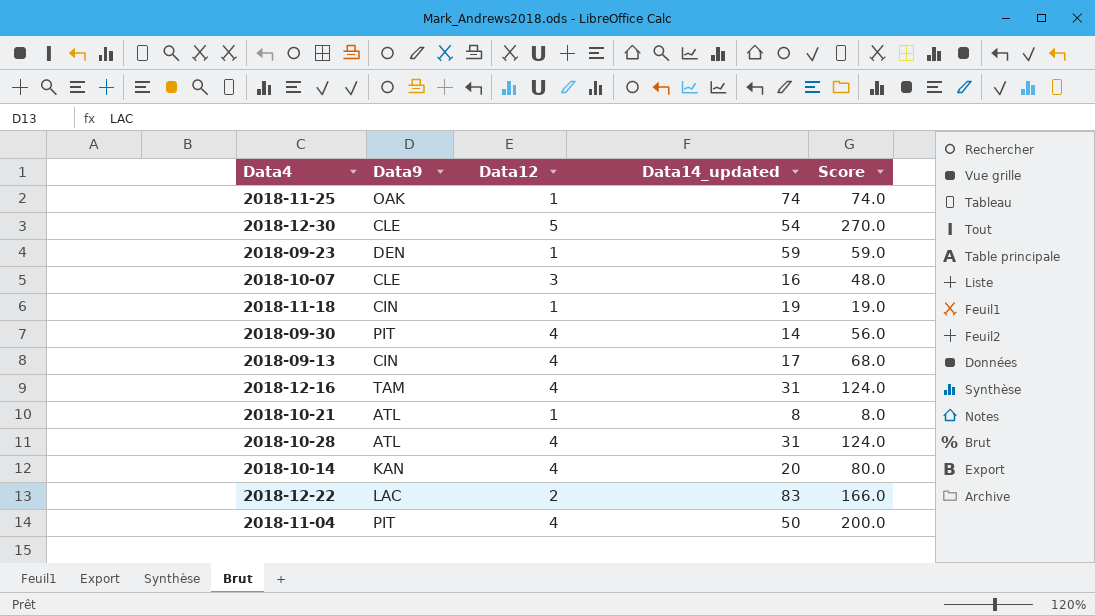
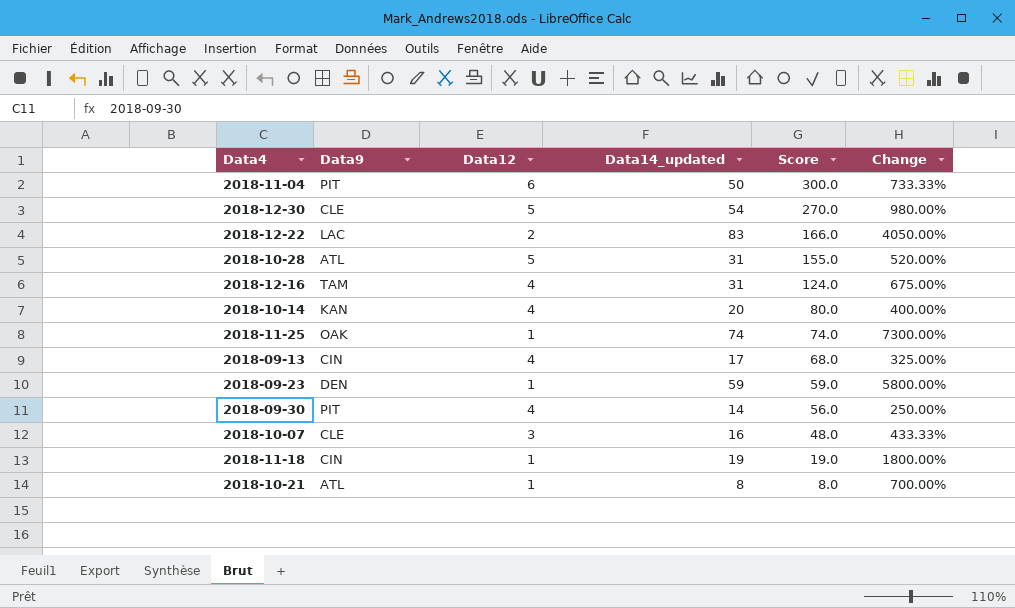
row order: none -> Score descending
column Change | formula: none -> ([Data14_updated] - [Data12]) / [Data12]
2018-11-04 | Data12: 4 -> 6
2018-11-04 | Score: 200.0 -> 300.0
2018-10-28 | Data12: 4 -> 5
2018-10-28 | Score: 124.0 -> 155.0

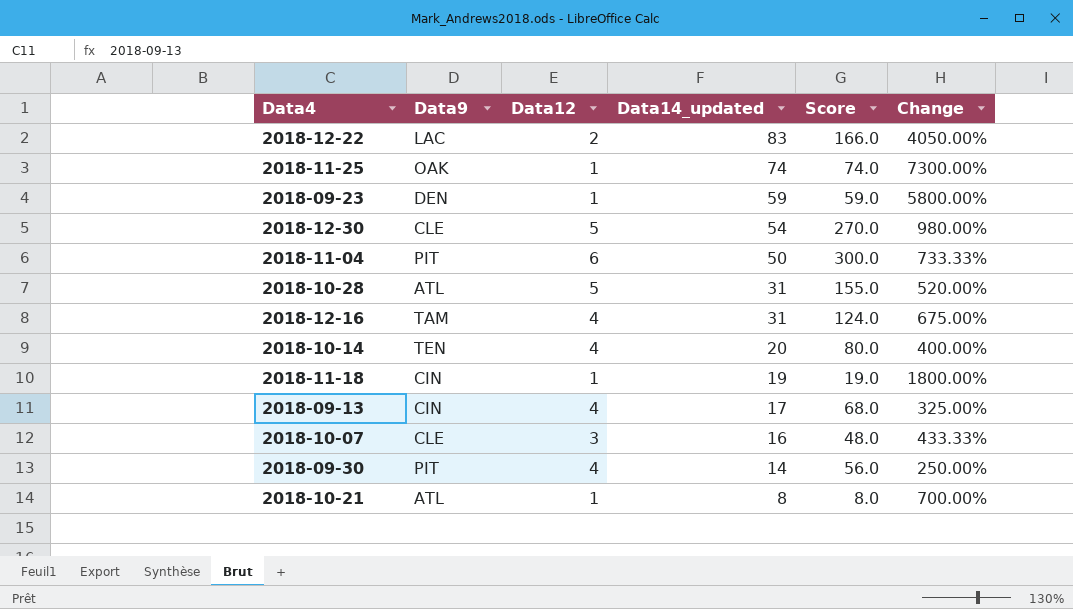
row order: Score descending -> Data14_updated descending
2018-10-14 | Data9: KAN -> TEN

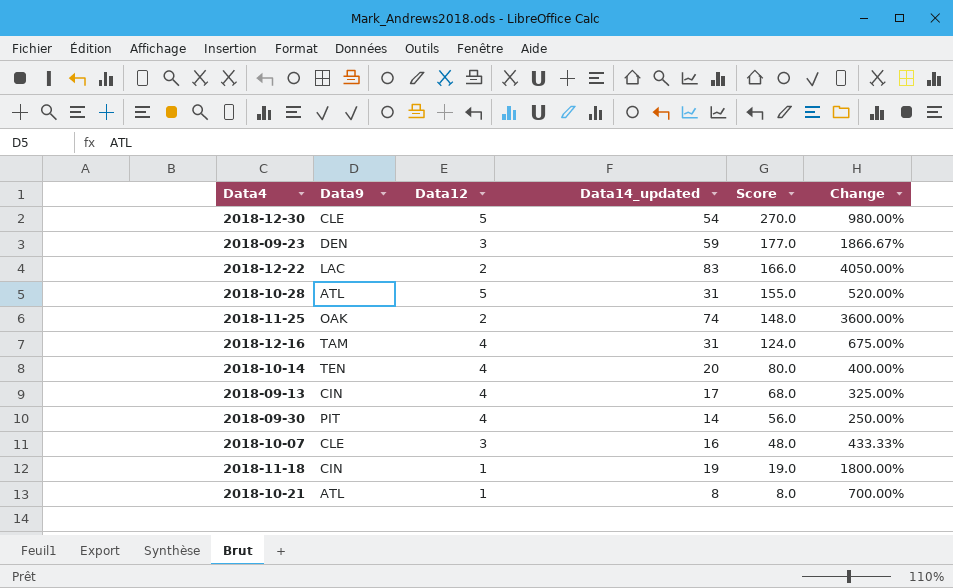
row order: Data14_updated descending -> Score descending
row 2018-11-04: PIT | 6 | 50 | 300.0 | 733.33% -> none
2018-09-23 | Data12: 1 -> 3
2018-09-23 | Score: 59.0 -> 177.0
2018-09-23 | Change: 5800.00% -> 1866.67%
2018-11-25 | Data12: 1 -> 2
2018-11-25 | Score: 74.0 -> 148.0
2018-11-25 | Change: 7300.00% -> 3600.00%

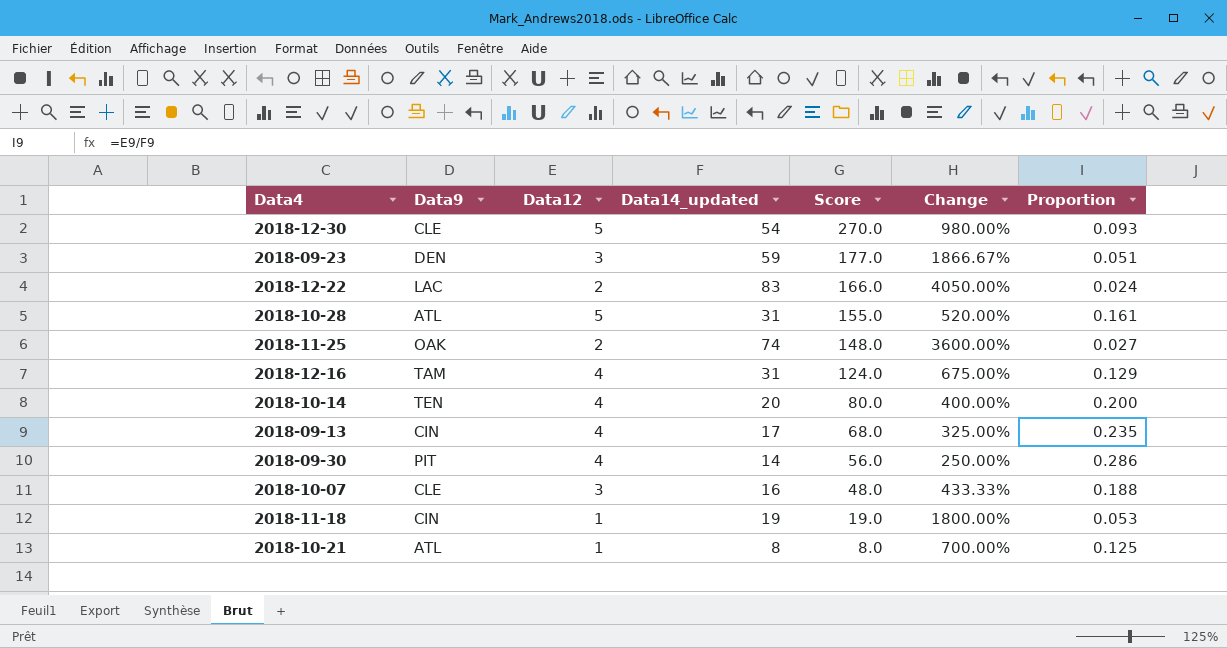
column Proportion | formula: none -> [Data12] / [Data14_updated]

